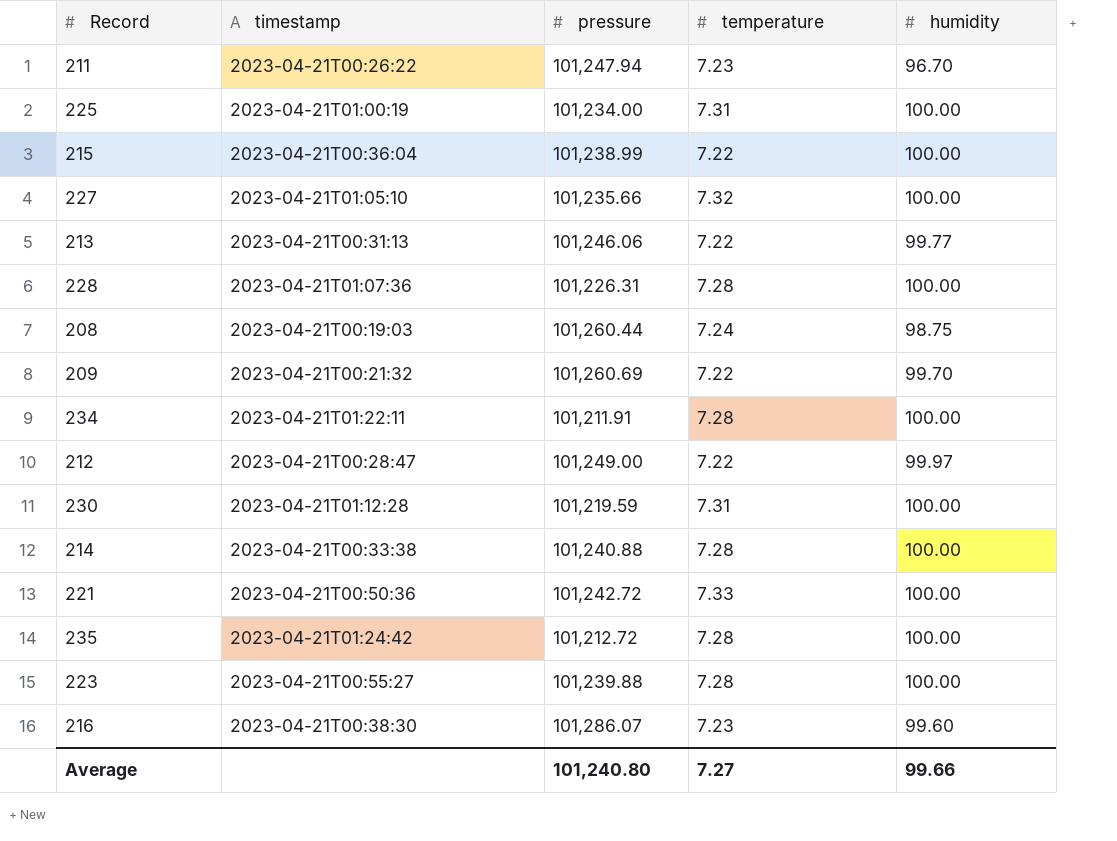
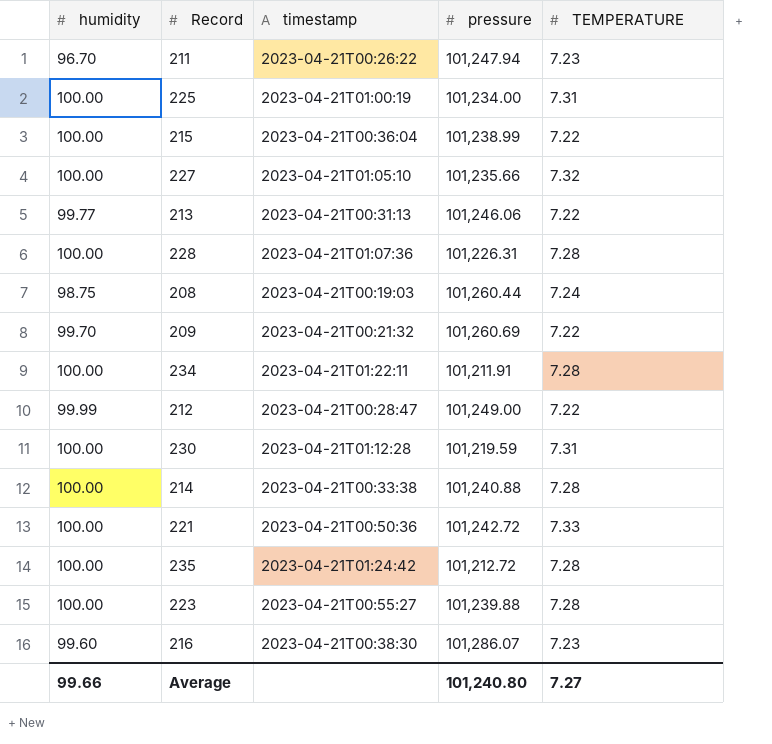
column humidity | position: 5 -> 1
column name: temperature -> TEMPERATURE
212 | humidity: 99.97 -> 99.99

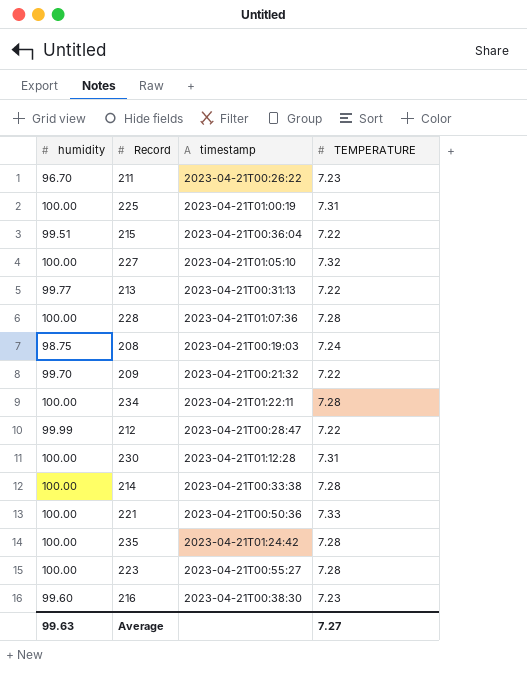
column pressure | position: 4 -> none
215 | humidity: 100.00 -> 99.51
Average | humidity: 99.66 -> 99.63

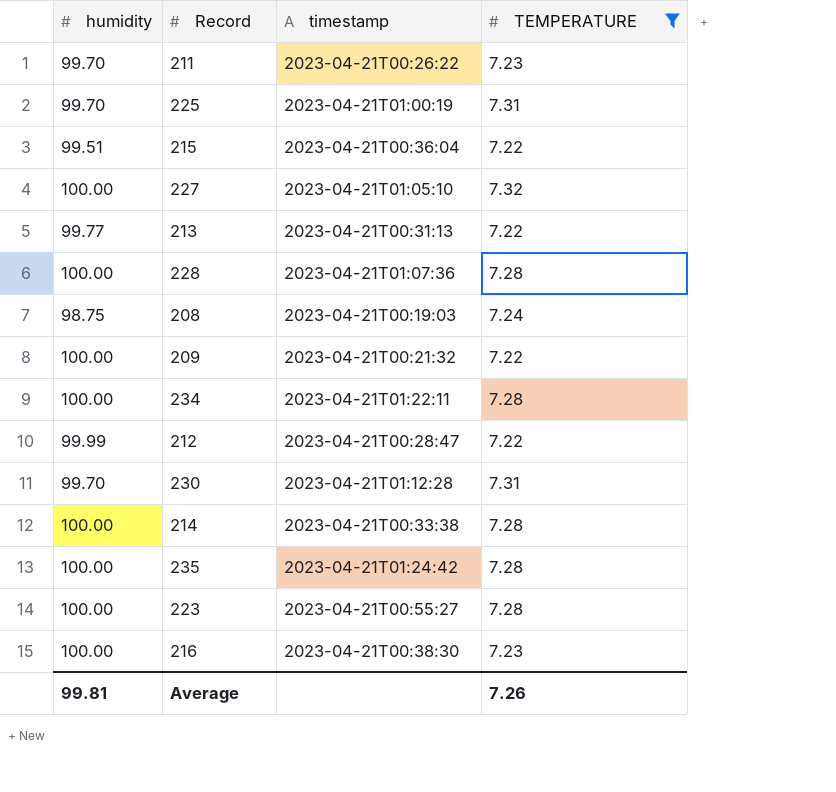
filter: none -> TEMPERATURE != 7.33
211 | humidity: 96.70 -> 99.70
225 | humidity: 100.00 -> 99.70
209 | humidity: 99.70 -> 100.00
230 | humidity: 100.00 -> 99.70
216 | humidity: 99.60 -> 100.00
Average | humidity: 99.63 -> 99.81
Average | TEMPERATURE: 7.27 -> 7.26

